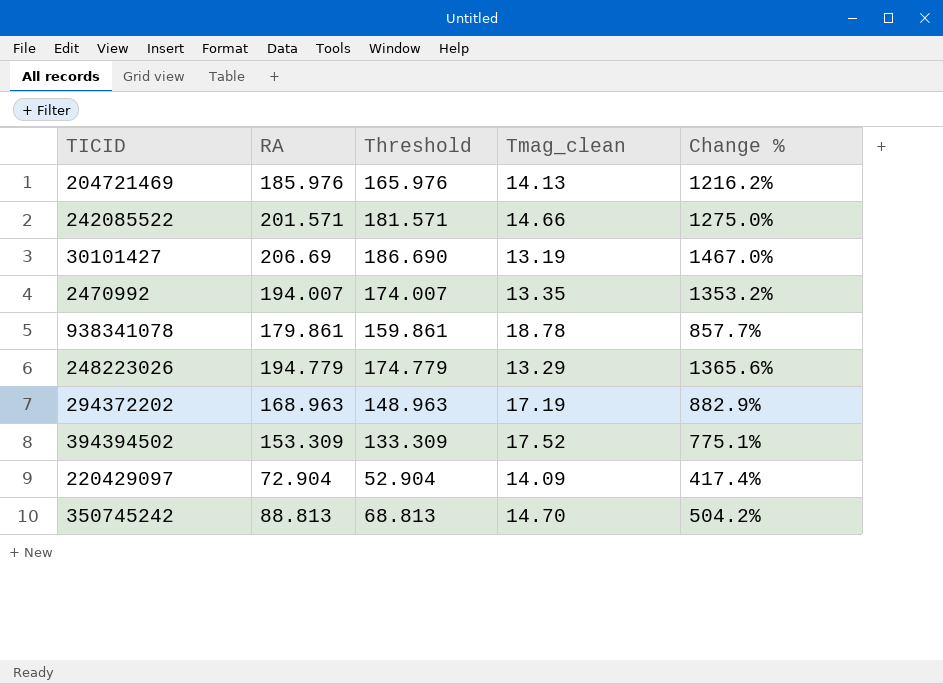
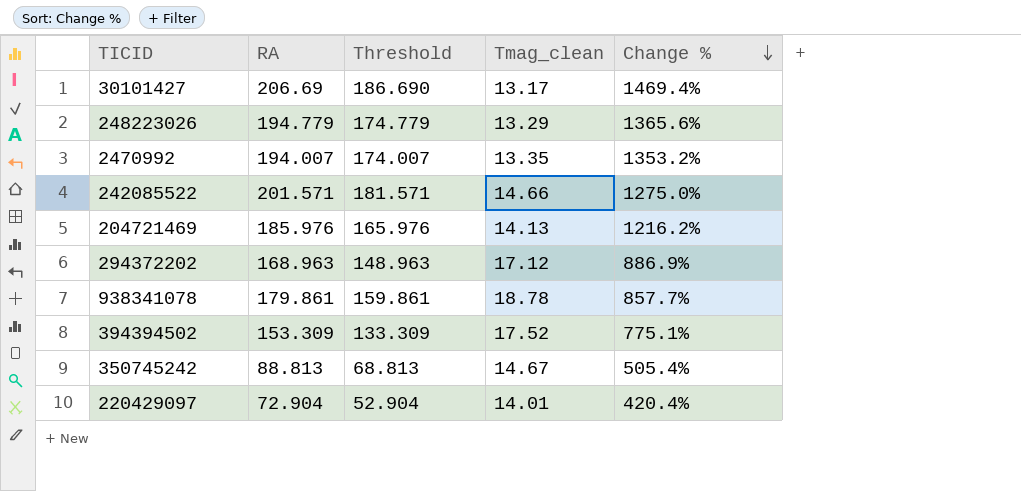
row order: none -> Change % descending
30101427 | Tmag_clean: 13.19 -> 13.17
30101427 | Change %: 1467.0% -> 1469.4%
294372202 | Tmag_clean: 17.19 -> 17.12
294372202 | Change %: 882.9% -> 886.9%
350745242 | Tmag_clean: 14.70 -> 14.67
350745242 | Change %: 504.2% -> 505.4%
220429097 | Tmag_clean: 14.09 -> 14.01
220429097 | Change %: 417.4% -> 420.4%

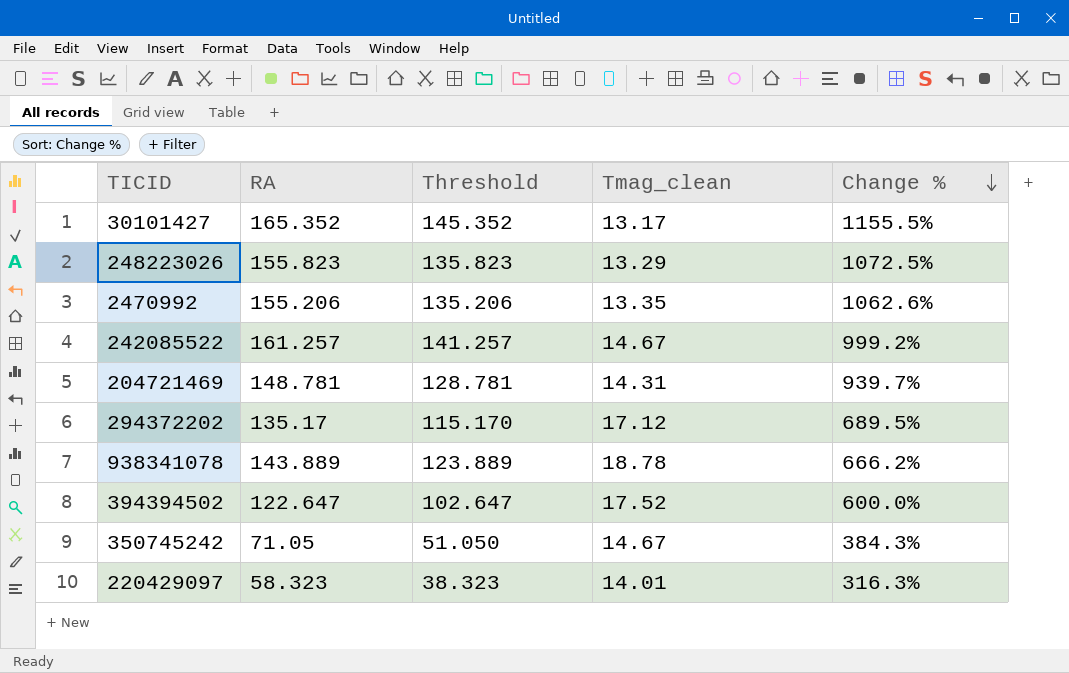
30101427 | RA: 206.69 -> 165.352
30101427 | Threshold: 186.690 -> 145.352
30101427 | Change %: 1469.4% -> 1155.5%
248223026 | RA: 194.779 -> 155.823
248223026 | Threshold: 174.779 -> 135.823
248223026 | Change %: 1365.6% -> 1072.5%
2470992 | RA: 194.007 -> 155.206
2470992 | Threshold: 174.007 -> 135.206
2470992 | Change %: 1353.2% -> 1062.6%
242085522 | RA: 201.571 -> 161.257
242085522 | Threshold: 181.571 -> 141.257
242085522 | Tmag_clean: 14.66 -> 14.67
242085522 | Change %: 1275.0% -> 999.2%
204721469 | RA: 185.976 -> 148.781
204721469 | Threshold: 165.976 -> 128.781
204721469 | Tmag_clean: 14.13 -> 14.31
204721469 | Change %: 1216.2% -> 939.7%
294372202 | RA: 168.963 -> 135.17
294372202 | Threshold: 148.963 -> 115.170
294372202 | Change %: 886.9% -> 689.5%
938341078 | RA: 179.861 -> 143.889
938341078 | Threshold: 159.861 -> 123.889
938341078 | Change %: 857.7% -> 666.2%
394394502 | RA: 153.309 -> 122.647
394394502 | Threshold: 133.309 -> 102.647
394394502 | Change %: 775.1% -> 600.0%
350745242 | RA: 88.813 -> 71.05
350745242 | Threshold: 68.813 -> 51.050
350745242 | Change %: 505.4% -> 384.3%
220429097 | RA: 72.904 -> 58.323
220429097 | Threshold: 52.904 -> 38.323
220429097 | Change %: 420.4% -> 316.3%

